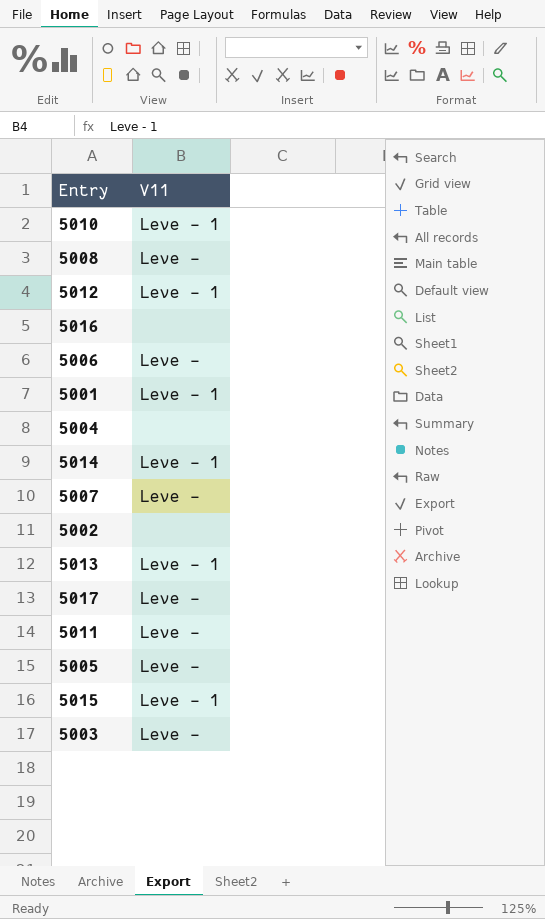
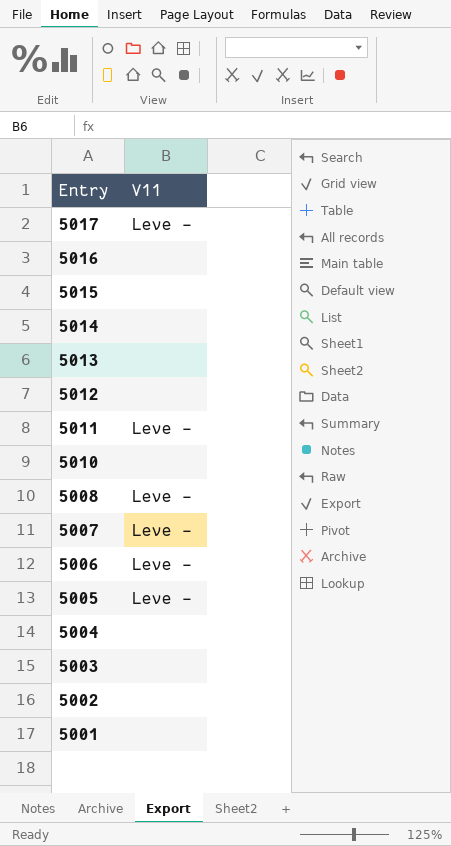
row order: none -> Entry descending
5015 | V11: Leve - 1 -> none
5014 | V11: Leve - 1 -> none
5013 | V11: Leve - 1 -> none
5012 | V11: Leve - 1 -> none
5010 | V11: Leve - 1 -> none
5003 | V11: Leve - -> none
5001 | V11: Leve - 1 -> none

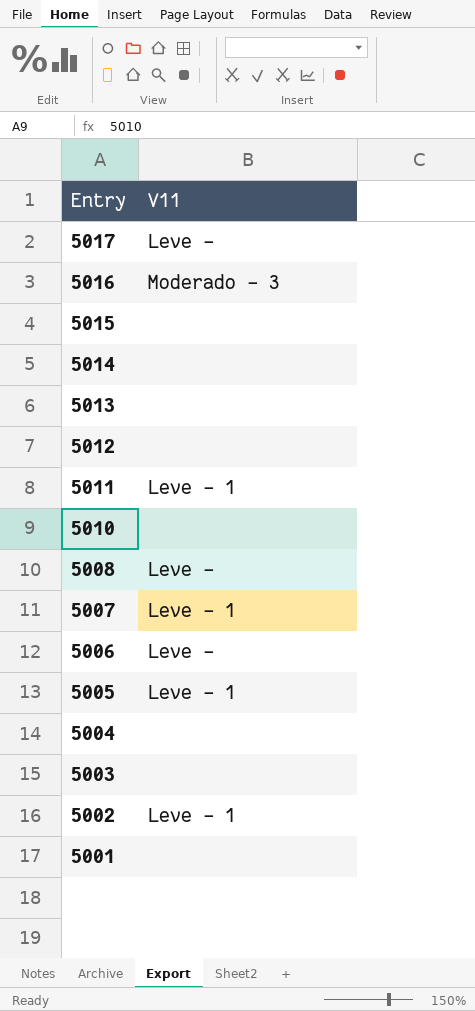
5016 | V11: none -> Moderado - 3
5011 | V11: Leve - -> Leve - 1
5007 | V11: Leve - -> Leve - 1
5005 | V11: Leve - -> Leve - 1
5002 | V11: none -> Leve - 1

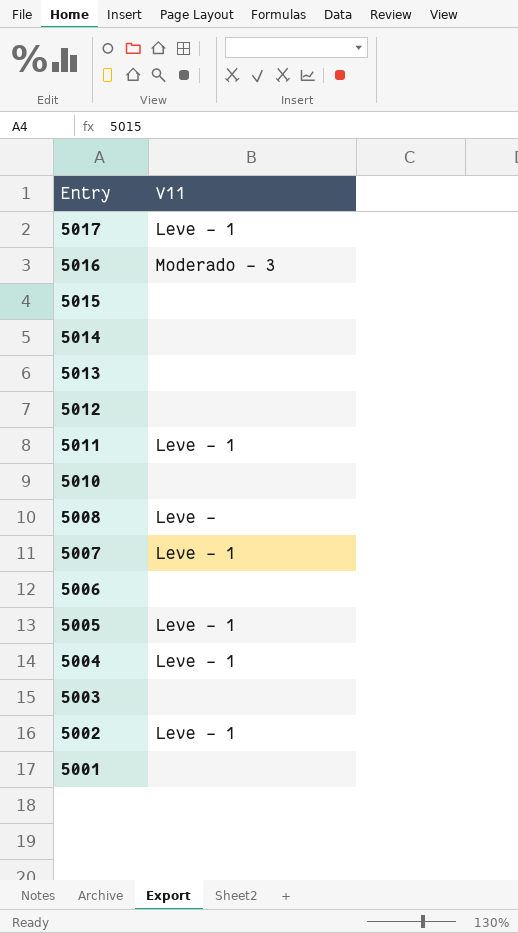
5017 | V11: Leve - -> Leve - 1
5006 | V11: Leve - -> none
5004 | V11: none -> Leve - 1

